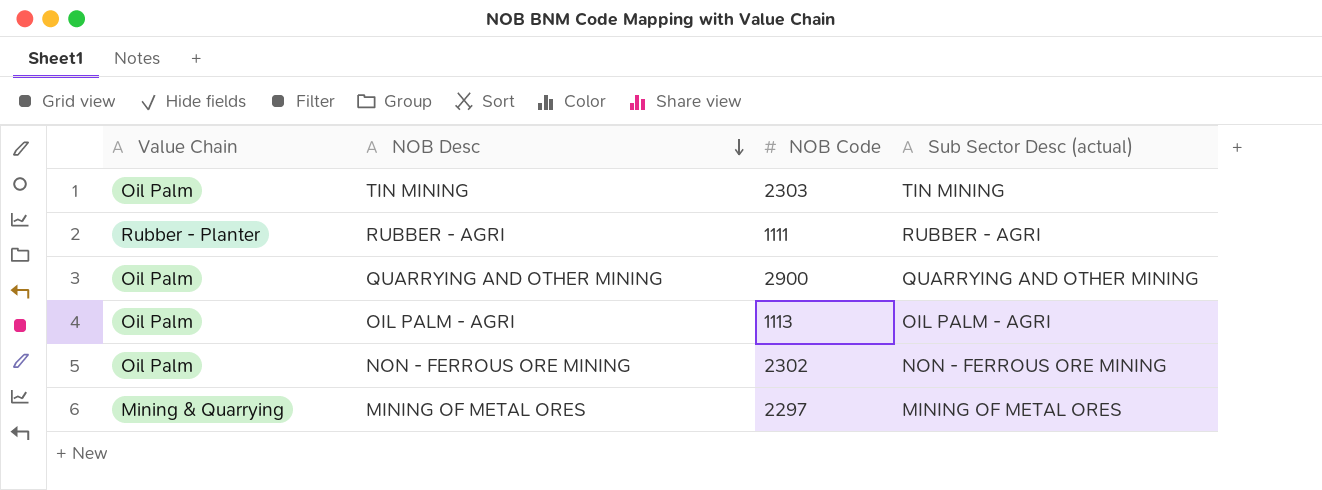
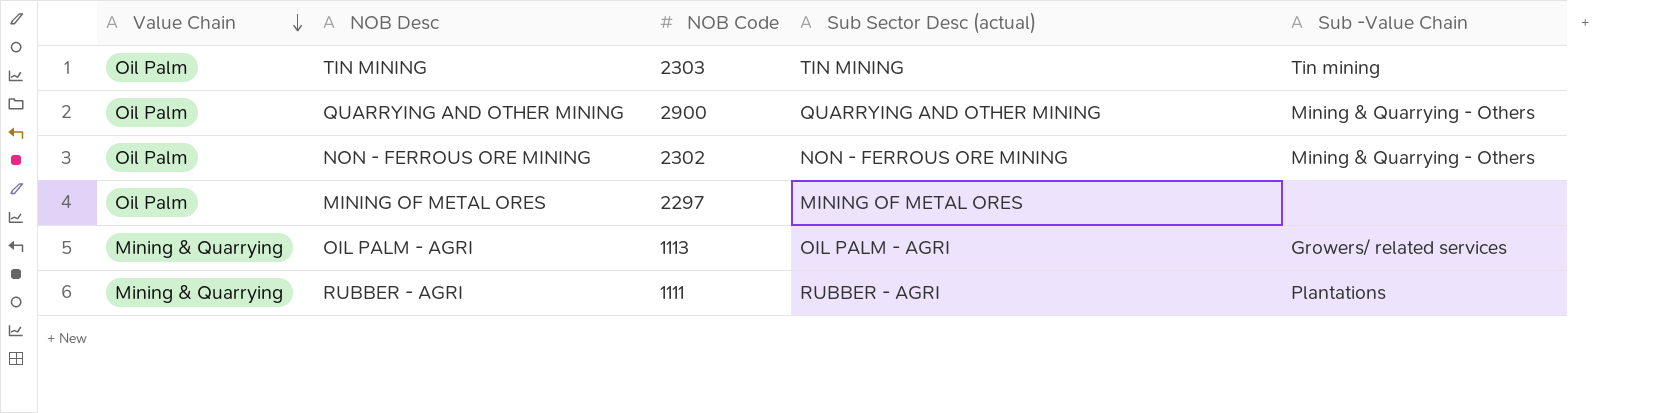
row order: NOB Desc descending -> Value Chain descending
column Sub -Value Chain | position: none -> 5
MINING OF METAL ORES | Value Chain: Mining & Quarrying -> Oil Palm
OIL PALM - AGRI | Value Chain: Oil Palm -> Mining & Quarrying
RUBBER - AGRI | Value Chain: Rubber - Planter -> Mining & Quarrying

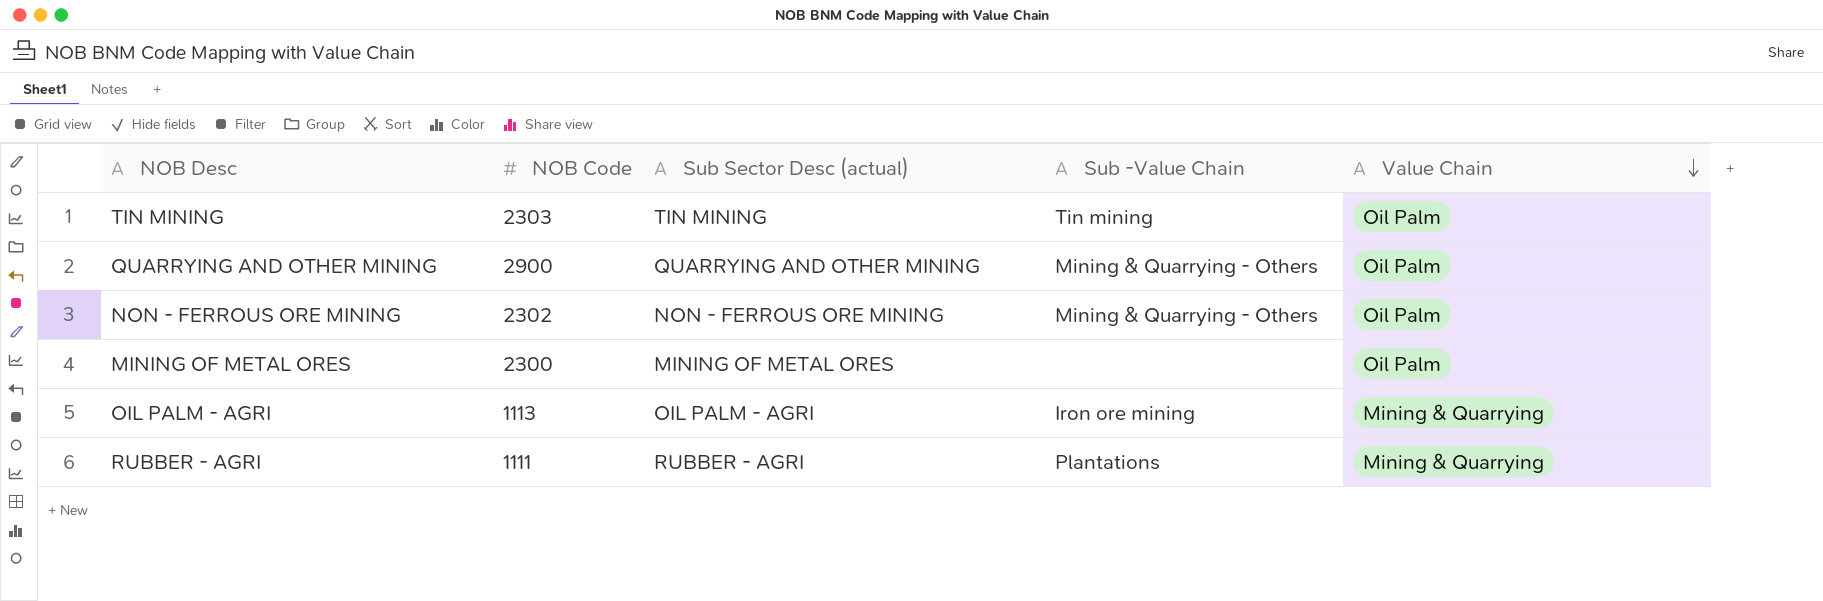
column Value Chain | position: 1 -> 5
MINING OF METAL ORES | NOB Code: 2297 -> 2300
OIL PALM - AGRI | Sub -Value Chain: Growers/ related services -> Iron ore mining

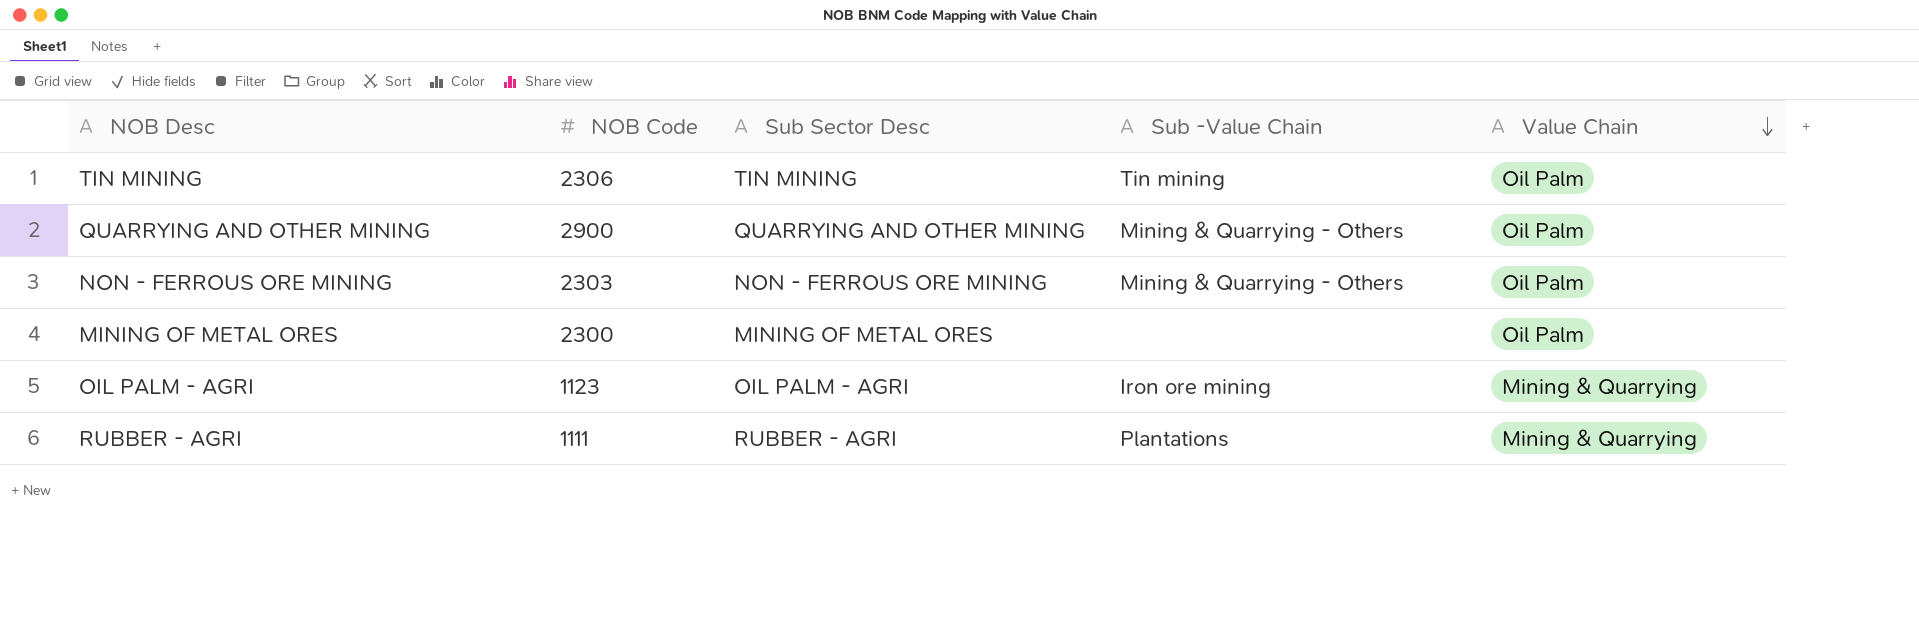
column name: Sub Sector Desc (actual) -> Sub Sector Desc
TIN MINING | NOB Code: 2303 -> 2306
NON - FERROUS ORE MINING | NOB Code: 2302 -> 2303
OIL PALM - AGRI | NOB Code: 1113 -> 1123

